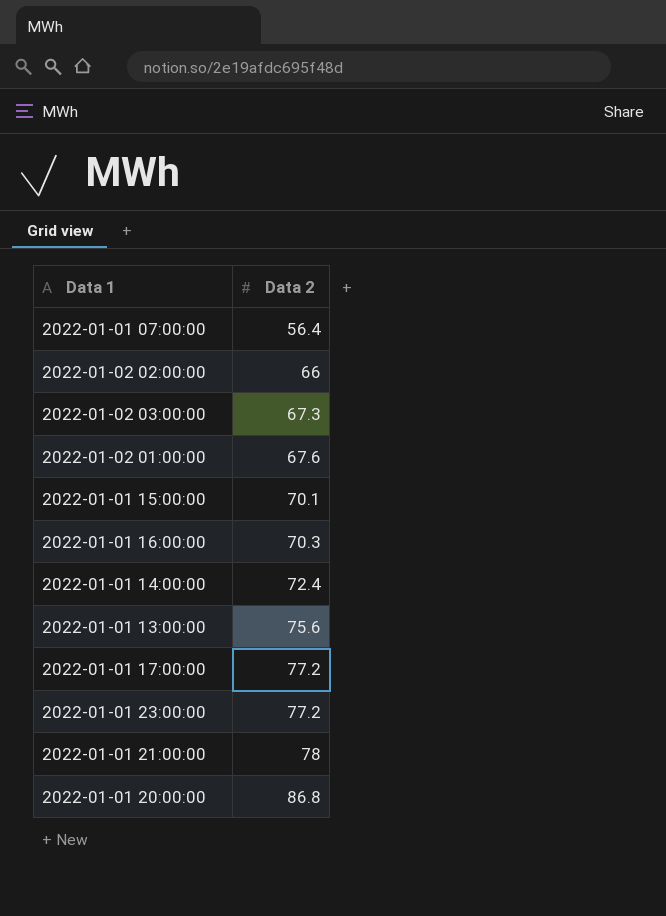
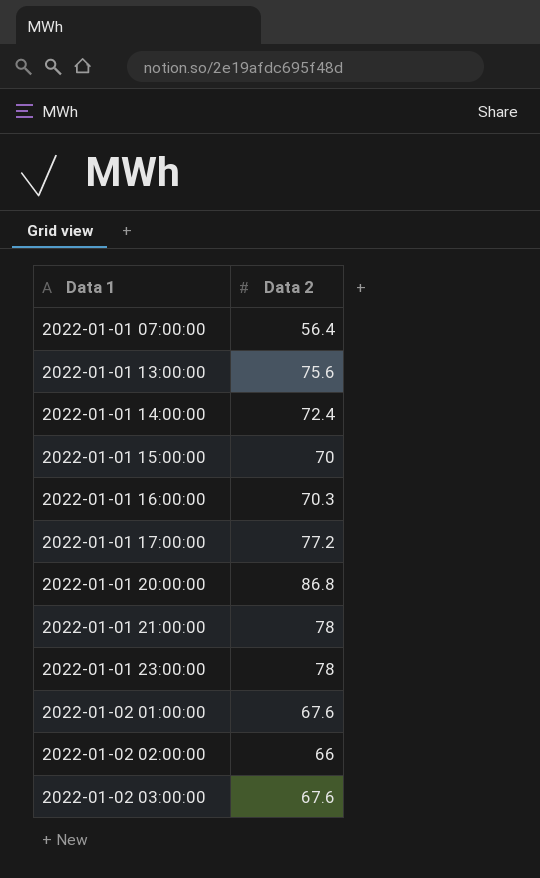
row order: Data 2 ascending -> Data 1 ascending
2022-01-01 15:00:00 | Data 2: 70.1 -> 70
2022-01-01 23:00:00 | Data 2: 77.2 -> 78
2022-01-02 03:00:00 | Data 2: 67.3 -> 67.6

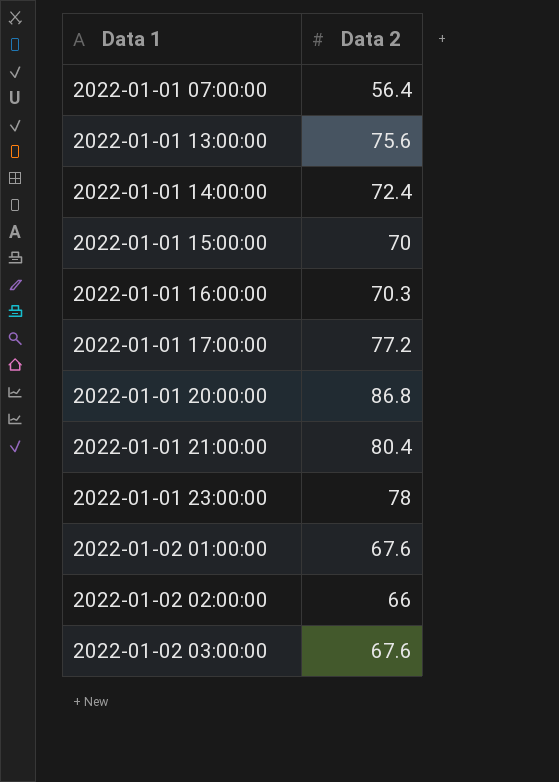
2022-01-01 21:00:00 | Data 2: 78 -> 80.4

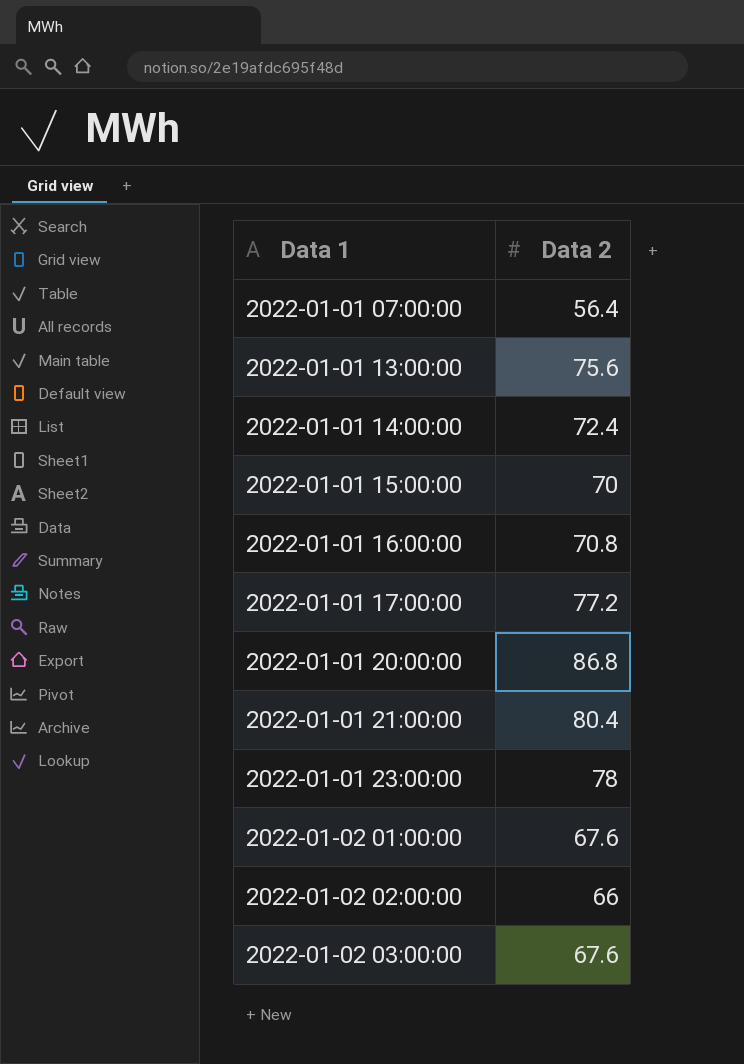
2022-01-01 16:00:00 | Data 2: 70.3 -> 70.8

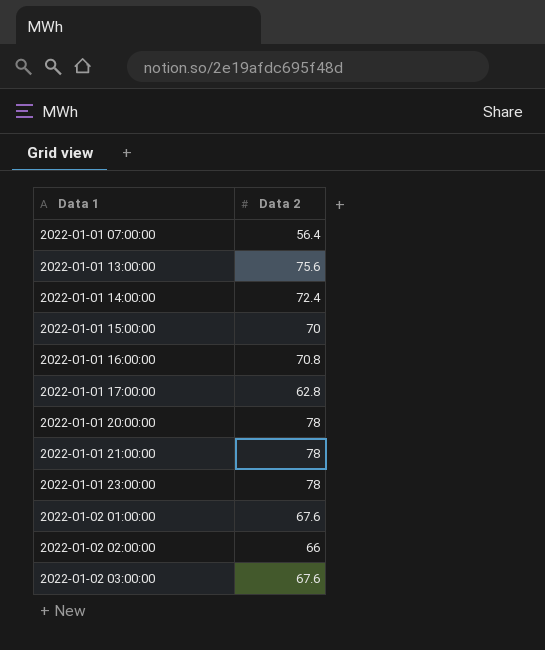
2022-01-01 17:00:00 | Data 2: 77.2 -> 62.8
2022-01-01 20:00:00 | Data 2: 86.8 -> 78
2022-01-01 21:00:00 | Data 2: 80.4 -> 78

